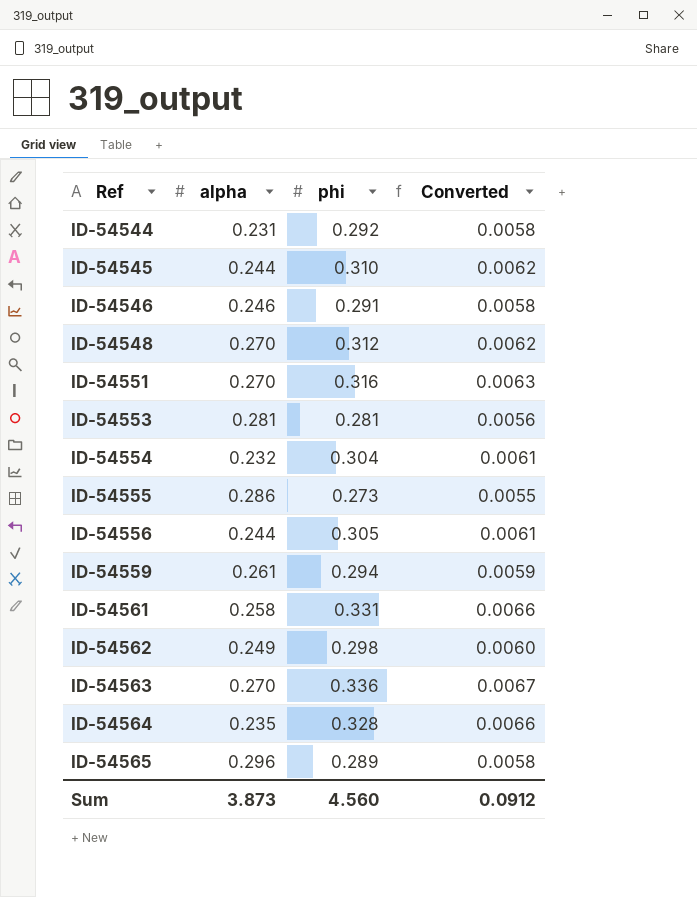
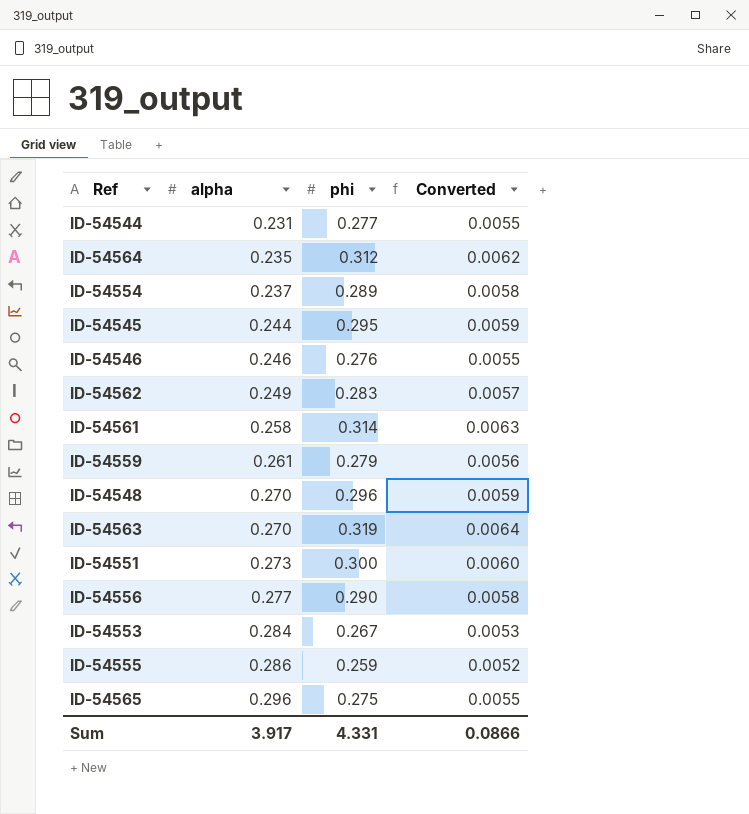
row order: Ref ascending -> alpha ascending
ID-54544 | phi: 0.292 -> 0.277
ID-54544 | Converted: 0.0058 -> 0.0055
ID-54564 | phi: 0.328 -> 0.312
ID-54564 | Converted: 0.0066 -> 0.0062
ID-54554 | alpha: 0.232 -> 0.237
ID-54554 | phi: 0.304 -> 0.289
ID-54554 | Converted: 0.0061 -> 0.0058
ID-54545 | phi: 0.310 -> 0.295
ID-54545 | Converted: 0.0062 -> 0.0059
ID-54546 | phi: 0.291 -> 0.276
ID-54546 | Converted: 0.0058 -> 0.0055
ID-54562 | phi: 0.298 -> 0.283
ID-54562 | Converted: 0.0060 -> 0.0057
ID-54561 | phi: 0.331 -> 0.314
ID-54561 | Converted: 0.0066 -> 0.0063
ID-54559 | phi: 0.294 -> 0.279
ID-54559 | Converted: 0.0059 -> 0.0056
ID-54548 | phi: 0.312 -> 0.296
ID-54548 | Converted: 0.0062 -> 0.0059
ID-54563 | phi: 0.336 -> 0.319
ID-54563 | Converted: 0.0067 -> 0.0064
ID-54551 | alpha: 0.270 -> 0.273
ID-54551 | phi: 0.316 -> 0.300
ID-54551 | Converted: 0.0063 -> 0.0060
ID-54556 | alpha: 0.244 -> 0.277
ID-54556 | phi: 0.305 -> 0.290
ID-54556 | Converted: 0.0061 -> 0.0058
ID-54553 | alpha: 0.281 -> 0.284
ID-54553 | phi: 0.281 -> 0.267
ID-54553 | Converted: 0.0056 -> 0.0053
ID-54555 | phi: 0.273 -> 0.259
ID-54555 | Converted: 0.0055 -> 0.0052
ID-54565 | phi: 0.289 -> 0.275
ID-54565 | Converted: 0.0058 -> 0.0055
Sum | alpha: 3.873 -> 3.917
Sum | phi: 4.560 -> 4.331
Sum | Converted: 0.0912 -> 0.0866

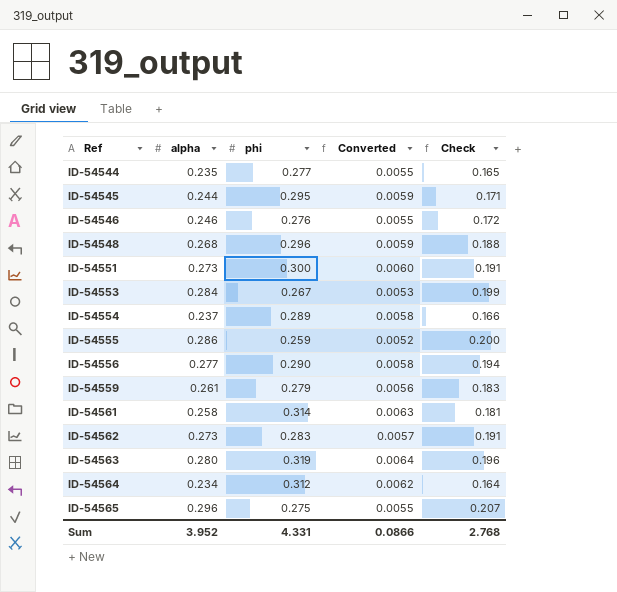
row order: alpha ascending -> Ref ascending
column Check | formula: none -> [alpha] * 0.7
ID-54544 | alpha: 0.231 -> 0.235
ID-54548 | alpha: 0.270 -> 0.268
ID-54562 | alpha: 0.249 -> 0.273
ID-54563 | alpha: 0.270 -> 0.280
ID-54564 | alpha: 0.235 -> 0.234
Sum | alpha: 3.917 -> 3.952

